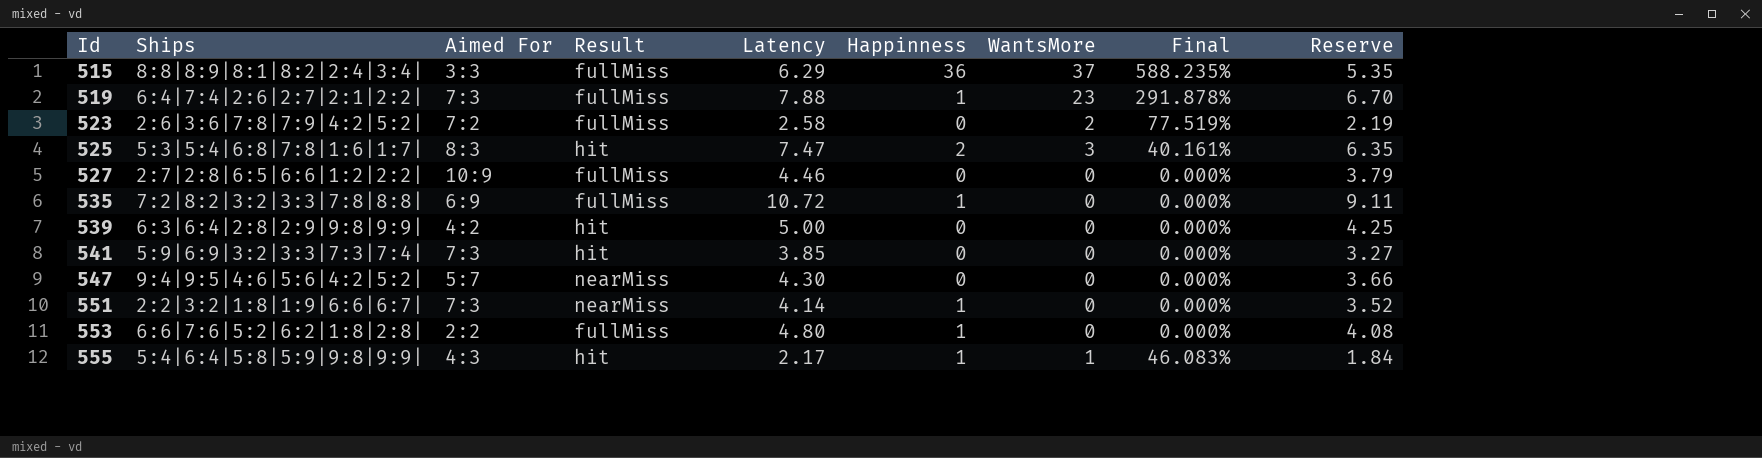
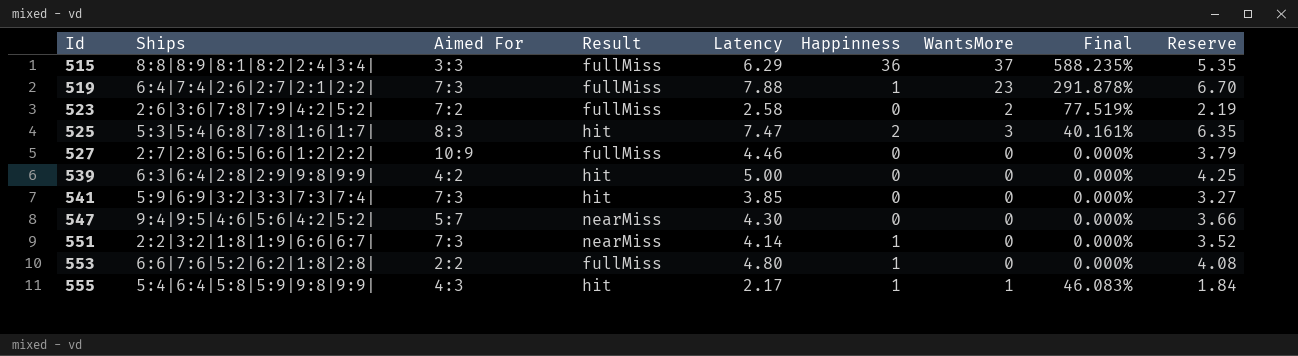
row 535: 7:2|8:2|3:2|3:3|7:8|8:8| | 6:9 | fullMiss | 10.72 | 1 | 0 | 0.000% | 9.11 -> none

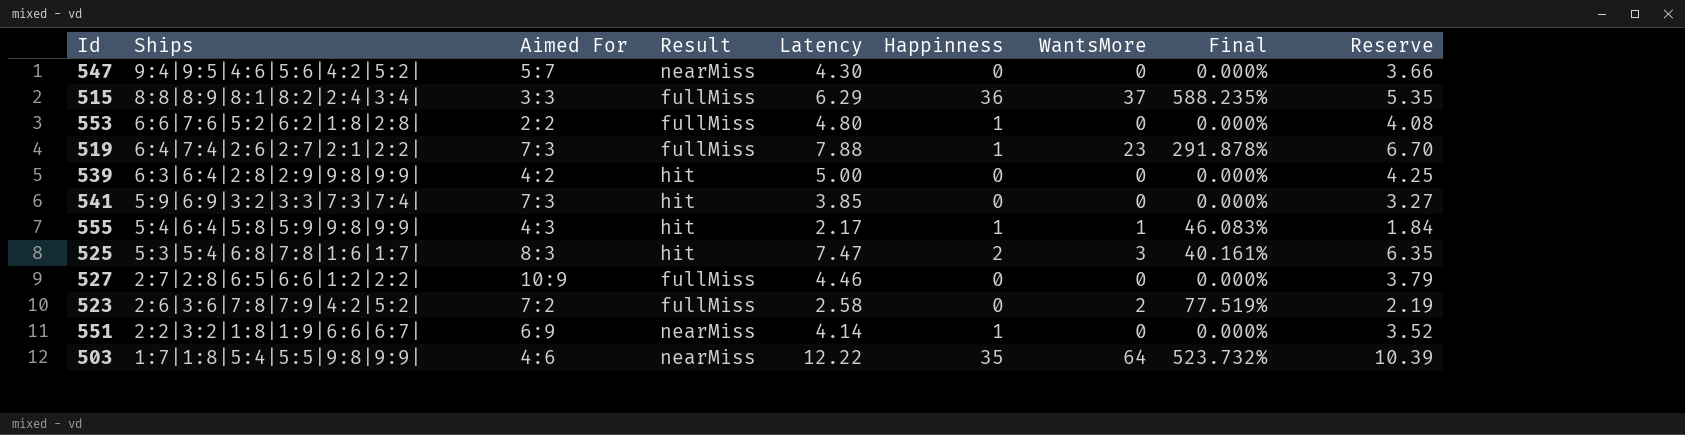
row order: Id ascending -> Ships descending
551 | Aimed For: 7:3 -> 6:9
row 503: none -> 1:7|1:8|5:4|5:5|9:8|9:9| | 4:6 | nearMiss | 12.22 | 35 | 64 | 523.732% | 10.39

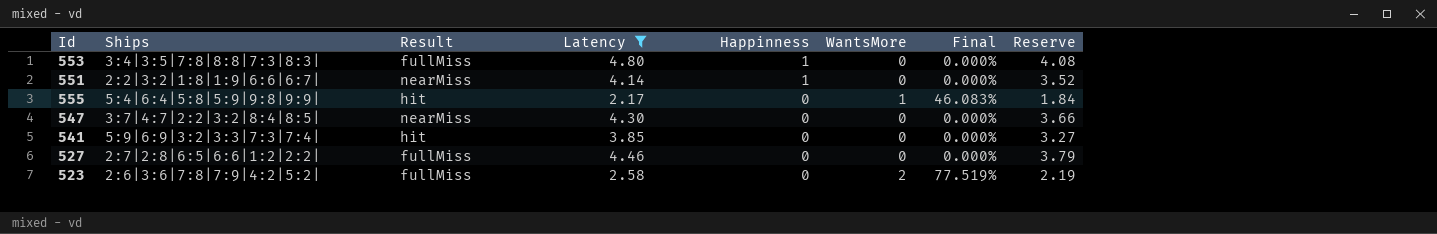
filter: none -> Latency <= 4.80
row order: Ships descending -> Happinness descending
column Aimed For | position: 3 -> none
553 | Ships: 6:6|7:6|5:2|6:2|1:8|2:8| -> 3:4|3:5|7:8|8:8|7:3|8:3|
555 | Happinness: 1 -> 0
547 | Ships: 9:4|9:5|4:6|5:6|4:2|5:2| -> 3:7|4:7|2:2|3:2|8:4|8:5|

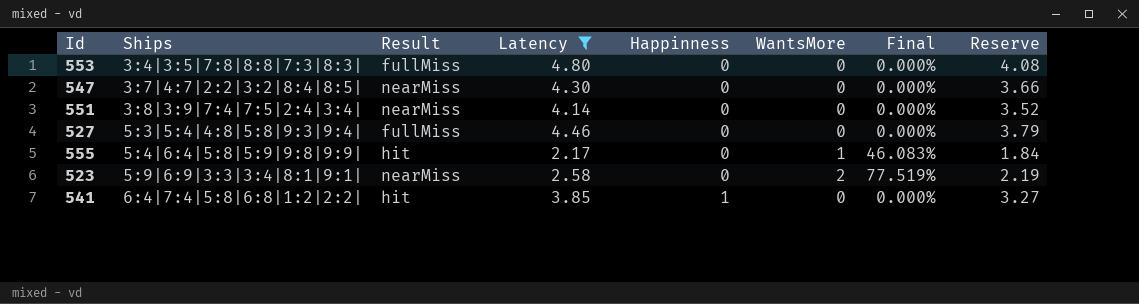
row order: Happinness descending -> Ships ascending
553 | Happinness: 1 -> 0
551 | Ships: 2:2|3:2|1:8|1:9|6:6|6:7| -> 3:8|3:9|7:4|7:5|2:4|3:4|
551 | Happinness: 1 -> 0
527 | Ships: 2:7|2:8|6:5|6:6|1:2|2:2| -> 5:3|5:4|4:8|5:8|9:3|9:4|
523 | Ships: 2:6|3:6|7:8|7:9|4:2|5:2| -> 5:9|6:9|3:3|3:4|8:1|9:1|
523 | Result: fullMiss -> nearMiss
541 | Ships: 5:9|6:9|3:2|3:3|7:3|7:4| -> 6:4|7:4|5:8|6:8|1:2|2:2|
541 | Happinness: 0 -> 1

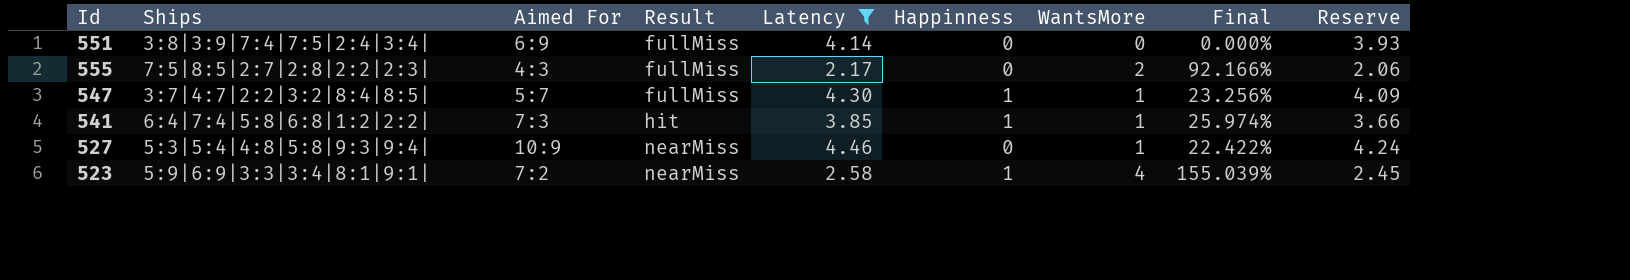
row order: Ships ascending -> Result ascending
column Aimed For | position: none -> 3
column Reserve | formula: [Latency] * 0.85 -> [Latency] * 0.95
row 553: 3:4|3:5|7:8|8:8|7:3|8:3| | fullMiss | 4.80 | 0 | 0 | 0.000% | 4.08 -> none
551 | Result: nearMiss -> fullMiss
555 | Ships: 5:4|6:4|5:8|5:9|9:8|9:9| -> 7:5|8:5|2:7|2:8|2:2|2:3|
555 | Result: hit -> fullMiss
555 | WantsMore: 1 -> 2
555 | Final: 46.083% -> 92.166%
547 | Result: nearMiss -> fullMiss
547 | Happinness: 0 -> 1
547 | WantsMore: 0 -> 1
547 | Final: 0.000% -> 23.256%
541 | WantsMore: 0 -> 1
541 | Final: 0.000% -> 25.974%
527 | Result: fullMiss -> nearMiss
527 | WantsMore: 0 -> 1
527 | Final: 0.000% -> 22.422%
523 | Happinness: 0 -> 1
523 | WantsMore: 2 -> 4
523 | Final: 77.519% -> 155.039%

